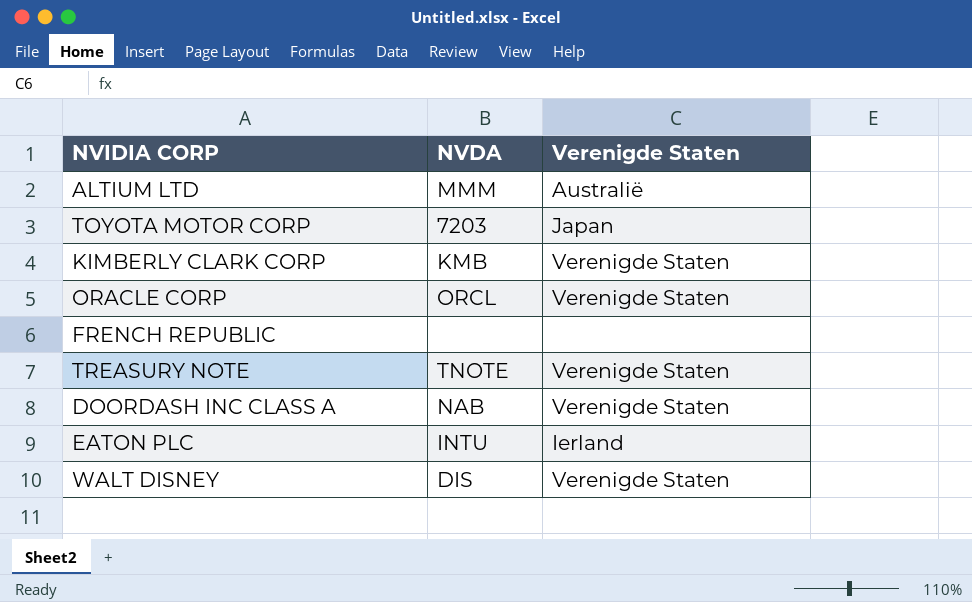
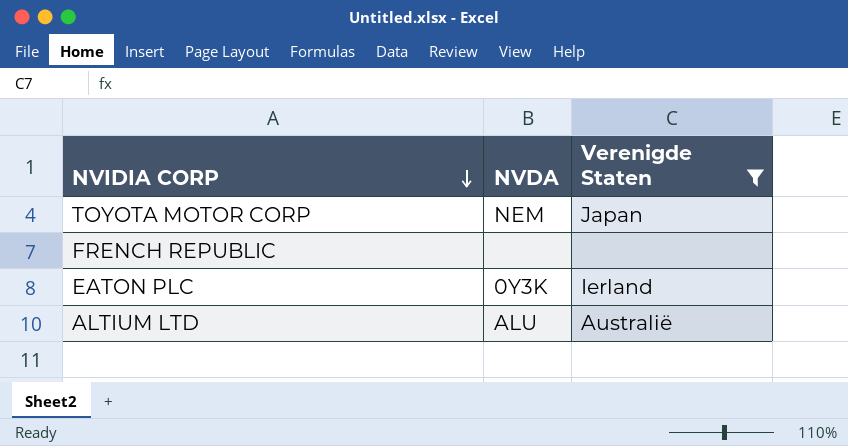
filter: none -> Verenigde Staten != Verenigde Staten
row order: none -> NVIDIA CORP descending
TOYOTA MOTOR CORP | NVDA: 7203 -> NEM
EATON PLC | NVDA: INTU -> 0Y3K
ALTIUM LTD | NVDA: MMM -> ALU

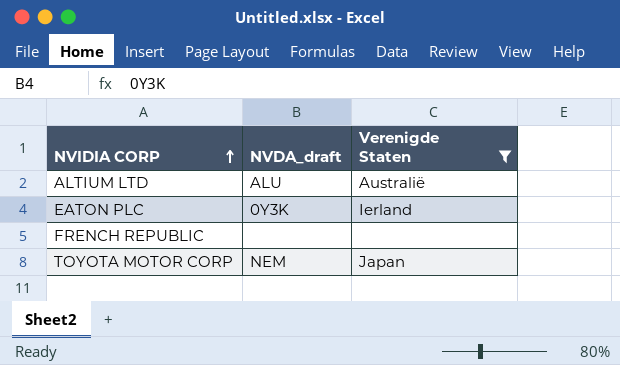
row order: NVIDIA CORP descending -> NVIDIA CORP ascending
column name: NVDA -> NVDA_draft

